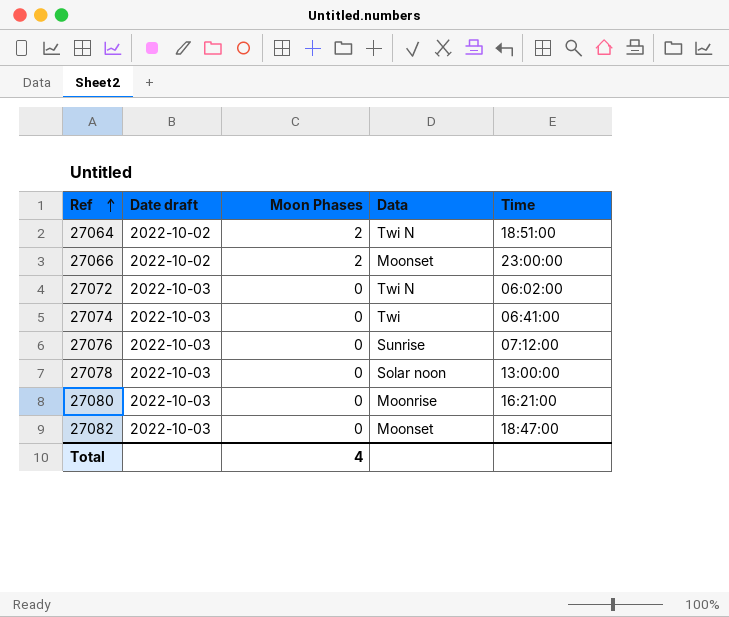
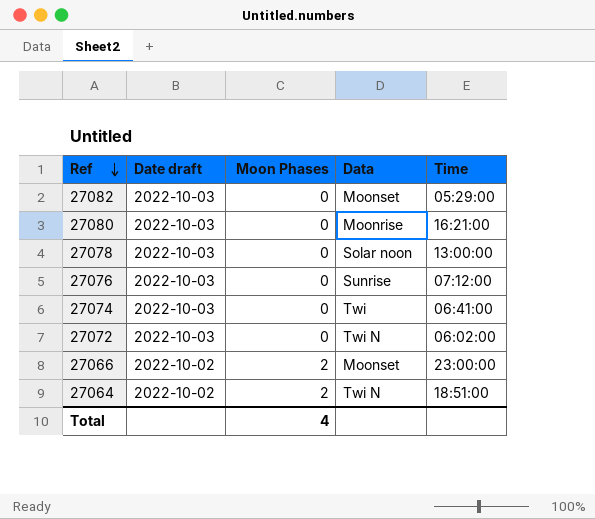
row order: Ref ascending -> Ref descending
27082 | Time: 18:47:00 -> 05:29:00

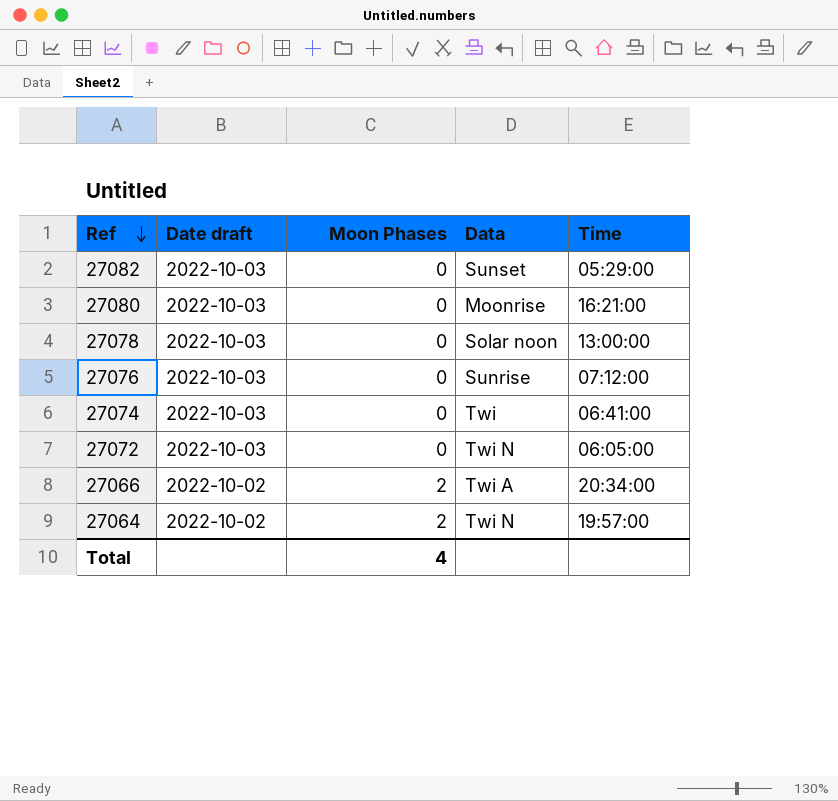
27082 | Data: Moonset -> Sunset
27072 | Time: 06:02:00 -> 06:05:00
27066 | Data: Moonset -> Twi A
27066 | Time: 23:00:00 -> 20:34:00
27064 | Time: 18:51:00 -> 19:57:00

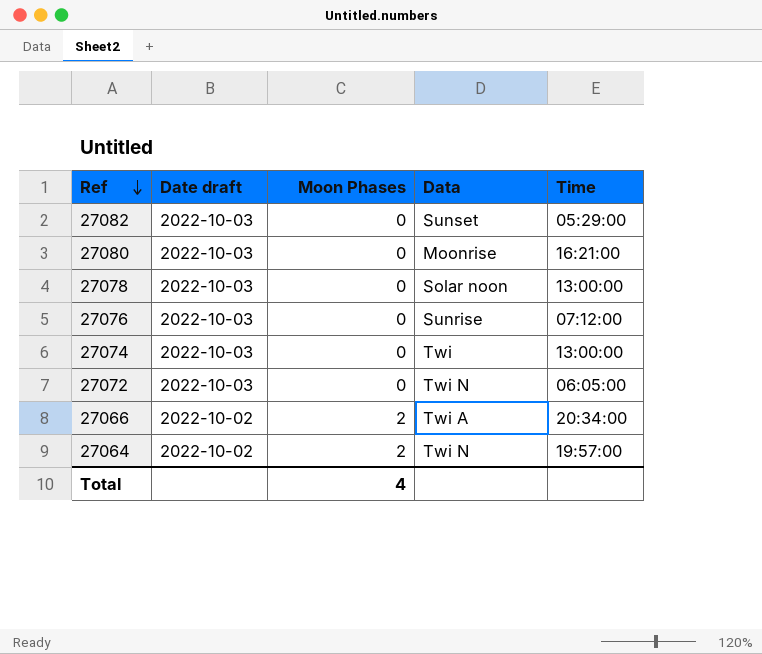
27074 | Time: 06:41:00 -> 13:00:00

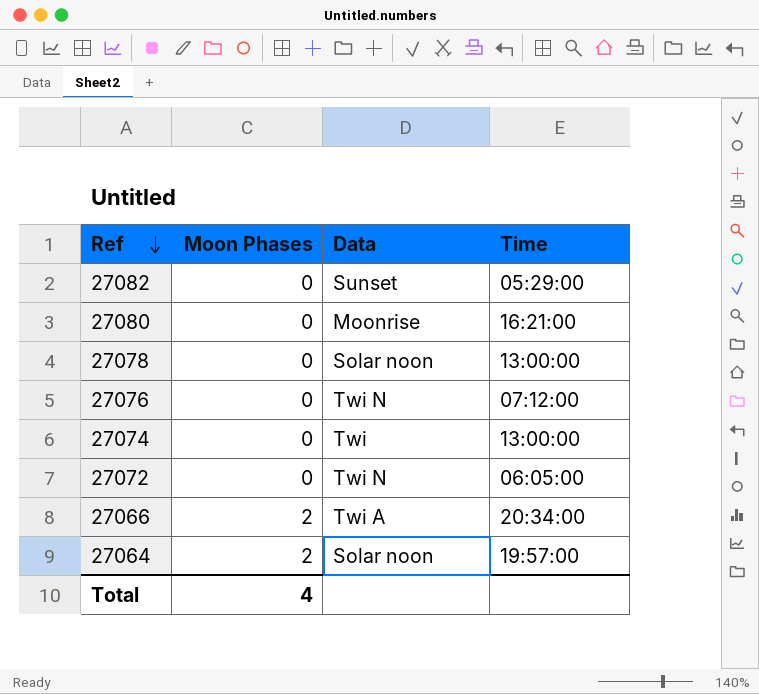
column Date draft | position: 2 -> none
27076 | Data: Sunrise -> Twi N
27064 | Data: Twi N -> Solar noon

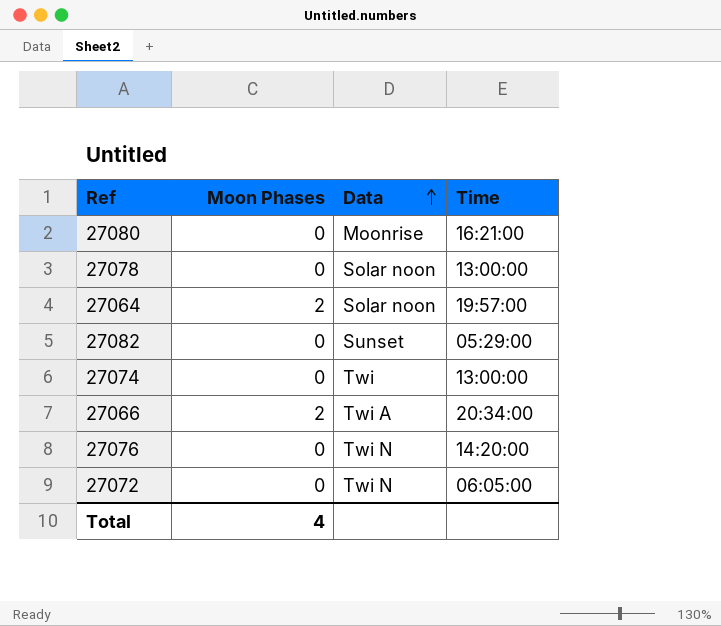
row order: Ref descending -> Data ascending
27076 | Time: 07:12:00 -> 14:20:00

